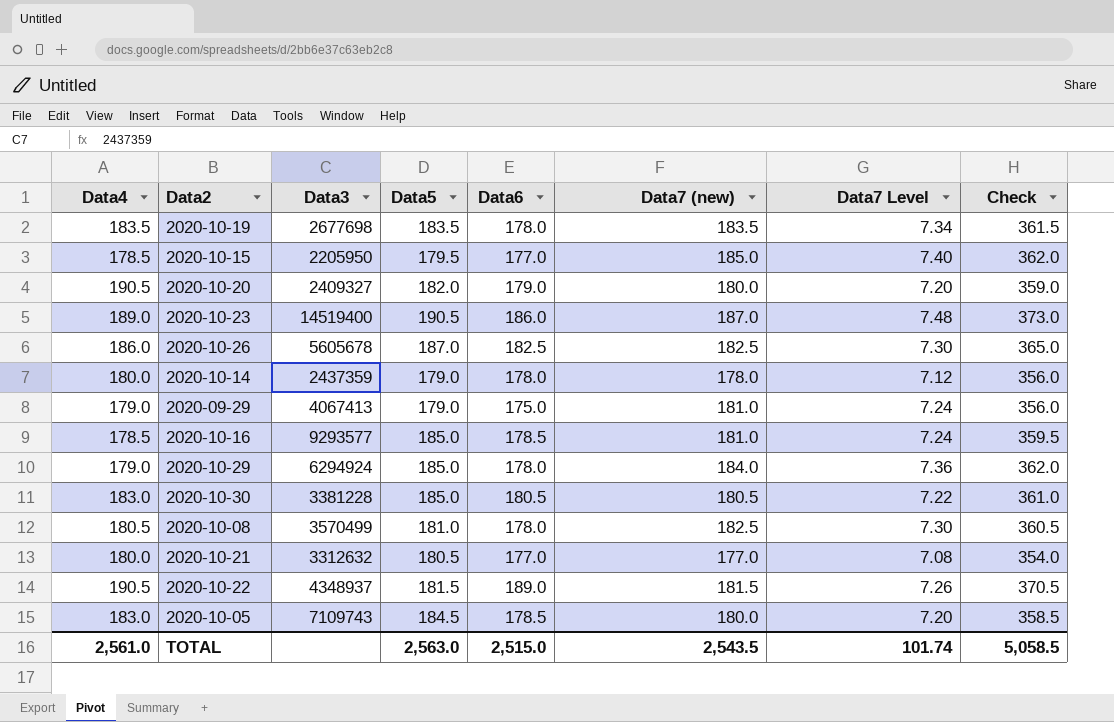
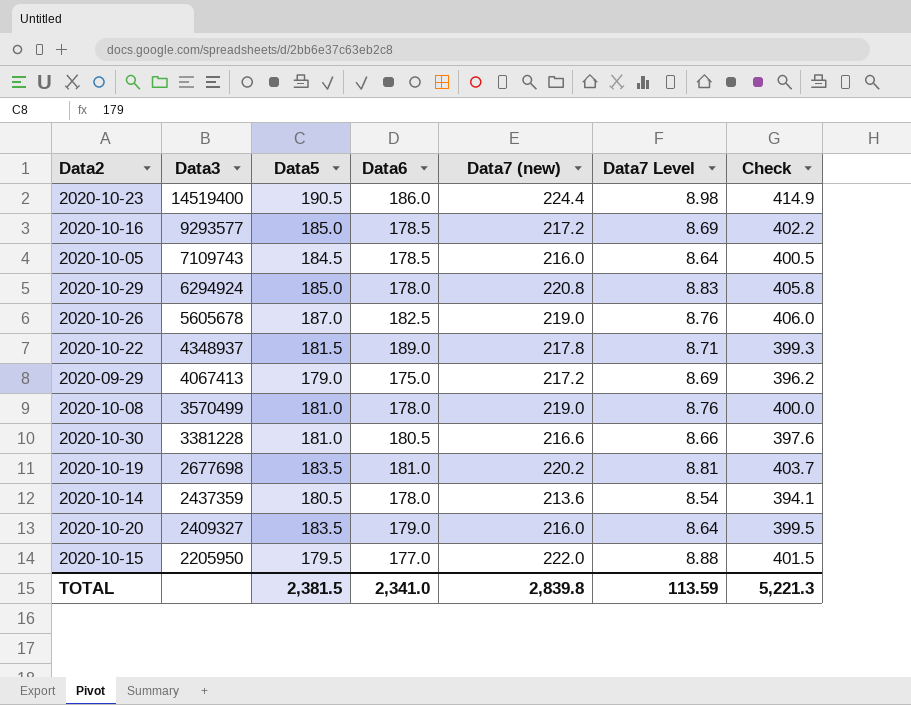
row order: none -> Data3 descending
column Data4 | position: 1 -> none
column Check | formula: [Data6] + [Data7 (new)] -> [Data5] + [Data7 (new)]
row 2020-10-21: 180.0 | 3312632 | 180.5 | 177.0 | 177.0 | 7.08 | 354.0 -> none
2020-10-23 | Data7 (new): 187.0 -> 224.4
2020-10-23 | Data7 Level: 7.48 -> 8.98
2020-10-16 | Data7 (new): 181.0 -> 217.2
2020-10-16 | Data7 Level: 7.24 -> 8.69
2020-10-05 | Data7 (new): 180.0 -> 216.0
2020-10-05 | Data7 Level: 7.20 -> 8.64
2020-10-29 | Data7 (new): 184.0 -> 220.8
2020-10-29 | Data7 Level: 7.36 -> 8.83
2020-10-26 | Data7 (new): 182.5 -> 219.0
2020-10-26 | Data7 Level: 7.30 -> 8.76
2020-10-22 | Data7 (new): 181.5 -> 217.8
2020-10-22 | Data7 Level: 7.26 -> 8.71
2020-09-29 | Data7 (new): 181.0 -> 217.2
2020-09-29 | Data7 Level: 7.24 -> 8.69
2020-10-08 | Data7 (new): 182.5 -> 219.0
2020-10-08 | Data7 Level: 7.30 -> 8.76
2020-10-30 | Data5: 185.0 -> 181.0
2020-10-30 | Data7 (new): 180.5 -> 216.6
2020-10-30 | Data7 Level: 7.22 -> 8.66
2020-10-19 | Data6: 178.0 -> 181.0
2020-10-19 | Data7 (new): 183.5 -> 220.2
2020-10-19 | Data7 Level: 7.34 -> 8.81
2020-10-14 | Data5: 179.0 -> 180.5
2020-10-14 | Data7 (new): 178.0 -> 213.6
2020-10-14 | Data7 Level: 7.12 -> 8.54
2020-10-20 | Data5: 182.0 -> 183.5
2020-10-20 | Data7 (new): 180.0 -> 216.0
2020-10-20 | Data7 Level: 7.20 -> 8.64
2020-10-15 | Data7 (new): 185.0 -> 222.0
2020-10-15 | Data7 Level: 7.40 -> 8.88
TOTAL | Data5: 2,563.0 -> 2,381.5
TOTAL | Data6: 2,515.0 -> 2,341.0
TOTAL | Data7 (new): 2,543.5 -> 2,839.8
TOTAL | Data7 Level: 101.74 -> 113.59
TOTAL | Check: 5,058.5 -> 5,221.3

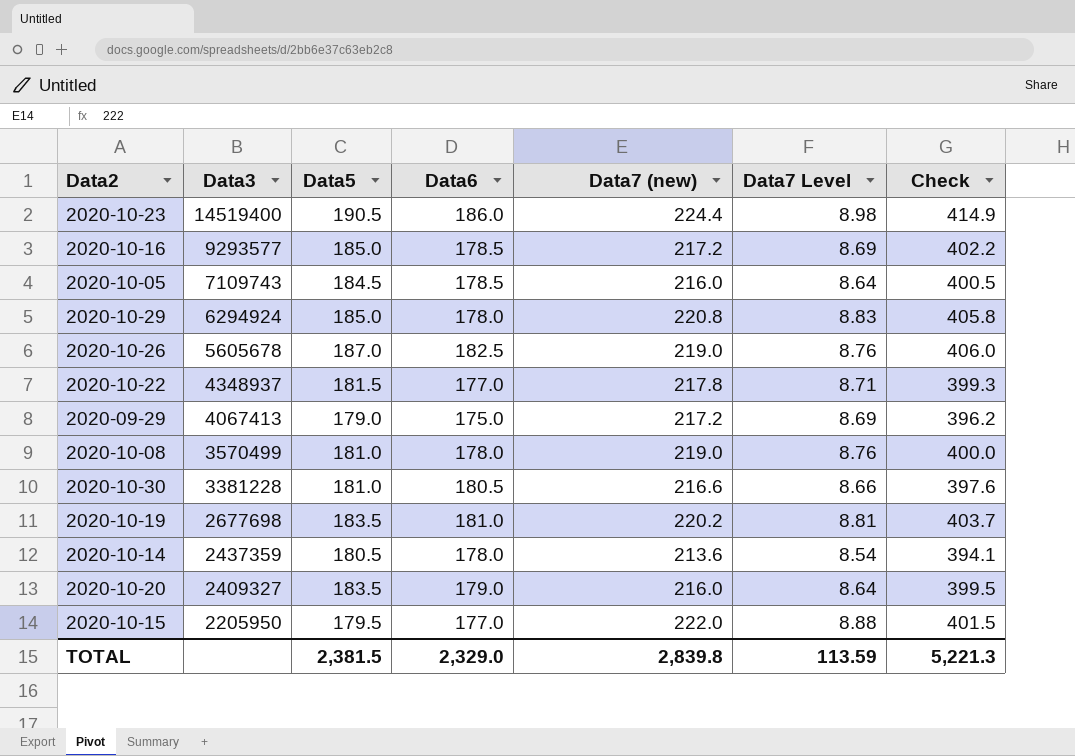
2020-10-22 | Data6: 189.0 -> 177.0
TOTAL | Data6: 2,341.0 -> 2,329.0

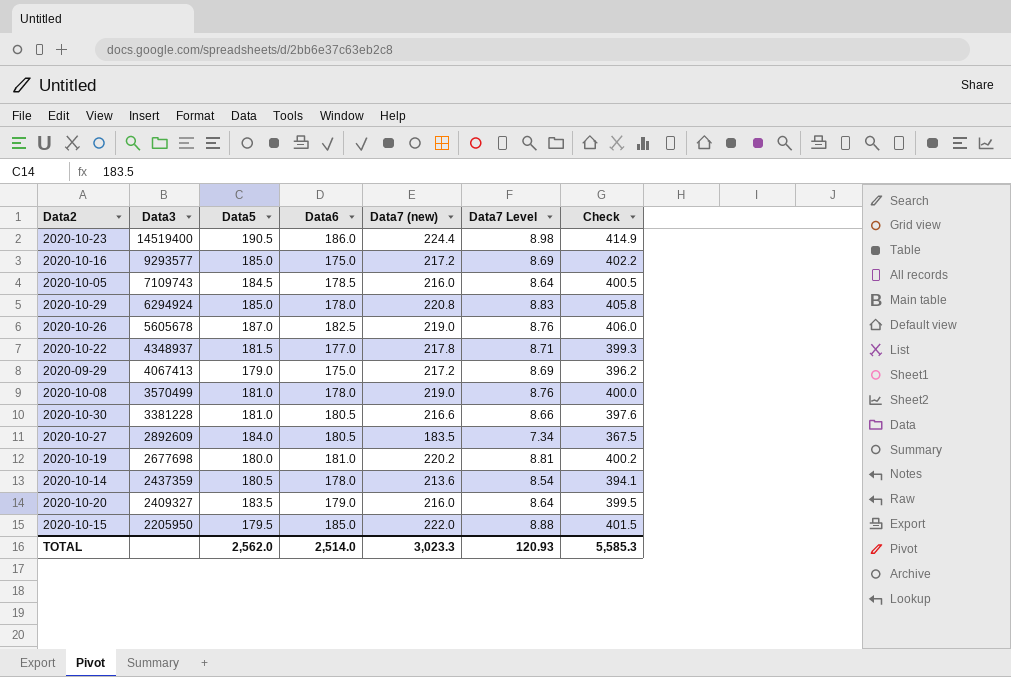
2020-10-16 | Data6: 178.5 -> 175.0
row 2020-10-27: none -> 2892609 | 184.0 | 180.5 | 183.5 | 7.34 | 367.5
2020-10-19 | Data5: 183.5 -> 180.0
2020-10-19 | Check: 403.7 -> 400.2
2020-10-15 | Data6: 177.0 -> 185.0
TOTAL | Data5: 2,381.5 -> 2,562.0
TOTAL | Data6: 2,329.0 -> 2,514.0
TOTAL | Data7 (new): 2,839.8 -> 3,023.3
TOTAL | Data7 Level: 113.59 -> 120.93
TOTAL | Check: 5,221.3 -> 5,585.3

